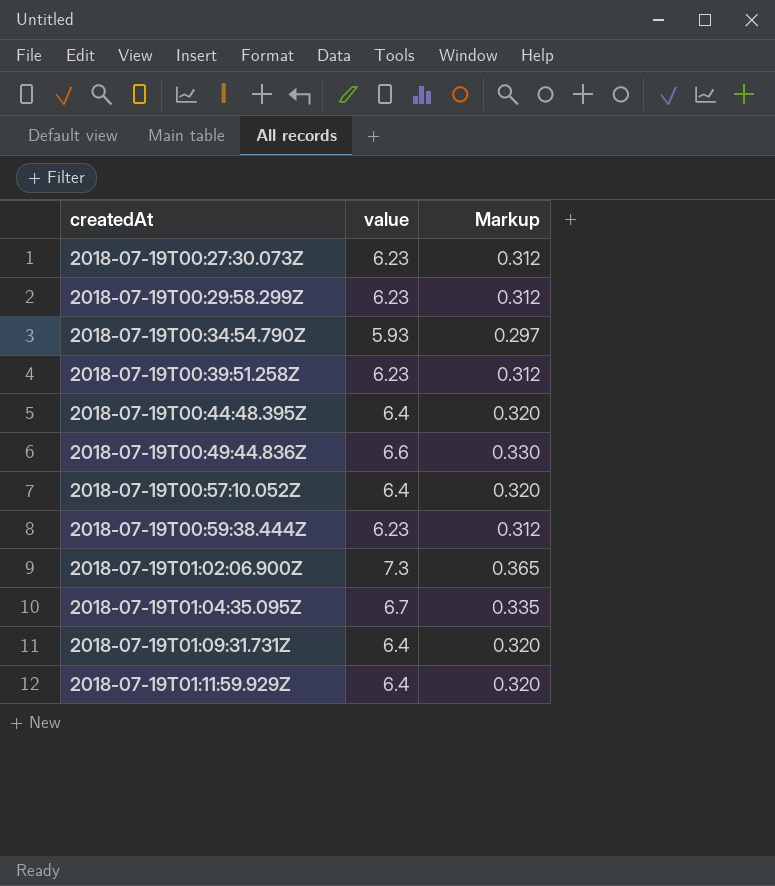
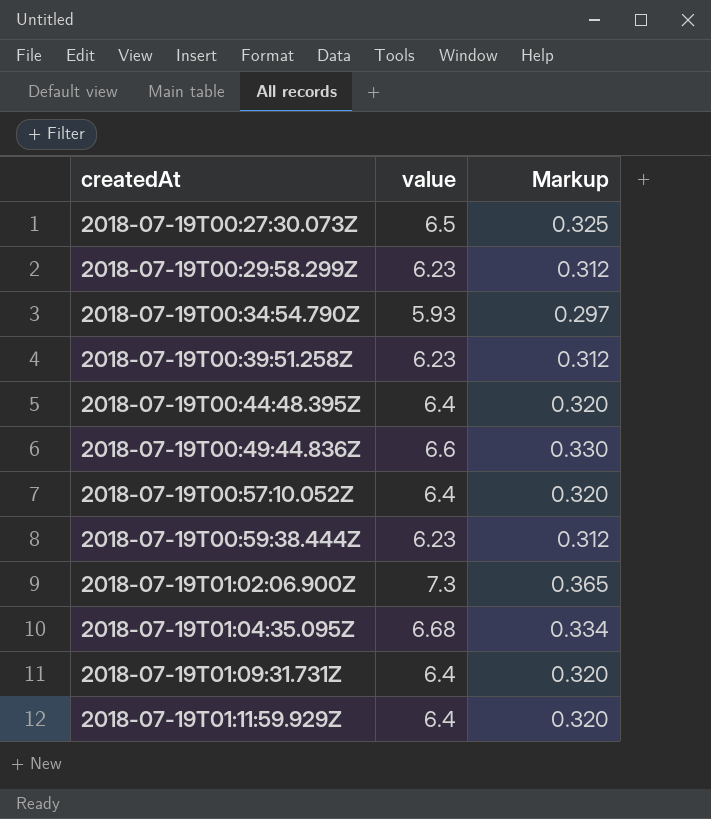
2018-07-19T00:27:30.073Z | value: 6.23 -> 6.5
2018-07-19T00:27:30.073Z | Markup: 0.312 -> 0.325
2018-07-19T01:04:35.095Z | value: 6.7 -> 6.68
2018-07-19T01:04:35.095Z | Markup: 0.335 -> 0.334

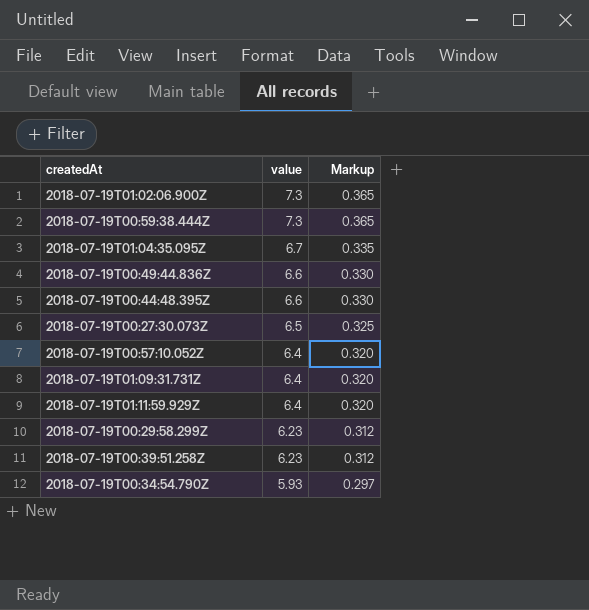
row order: createdAt ascending -> value descending
2018-07-19T00:59:38.444Z | value: 6.23 -> 7.3
2018-07-19T00:59:38.444Z | Markup: 0.312 -> 0.365
2018-07-19T01:04:35.095Z | value: 6.68 -> 6.7
2018-07-19T01:04:35.095Z | Markup: 0.334 -> 0.335
2018-07-19T00:44:48.395Z | value: 6.4 -> 6.6
2018-07-19T00:44:48.395Z | Markup: 0.320 -> 0.330

